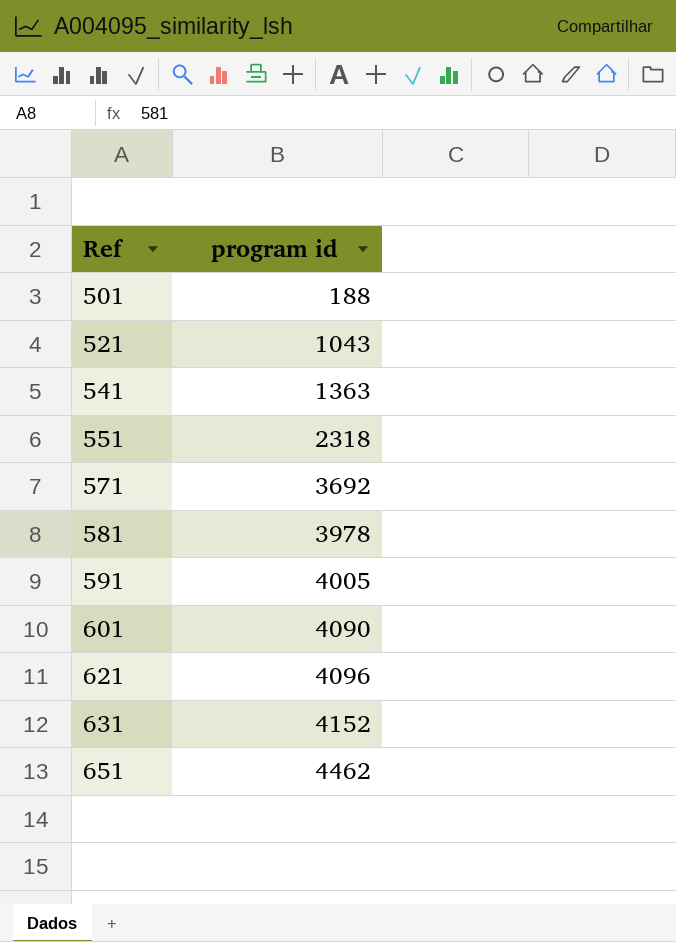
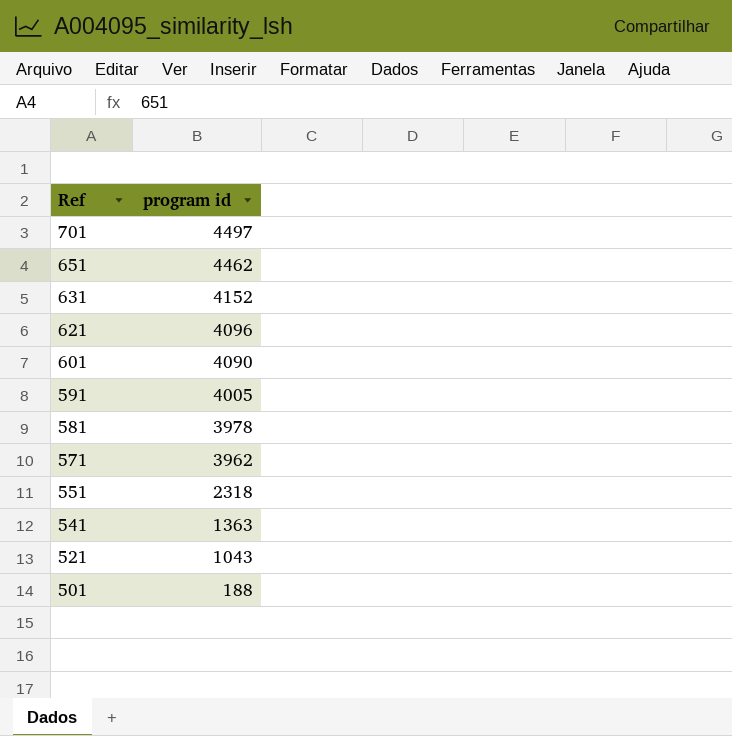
row order: Ref ascending -> Ref descending
row 701: none -> 4497
571 | program id: 3692 -> 3962

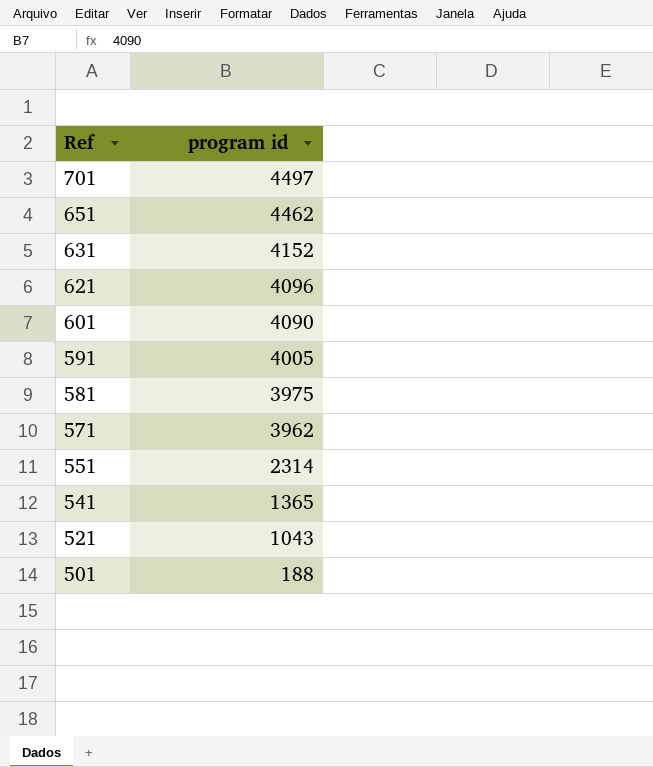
581 | program id: 3978 -> 3975
551 | program id: 2318 -> 2314
541 | program id: 1363 -> 1365

